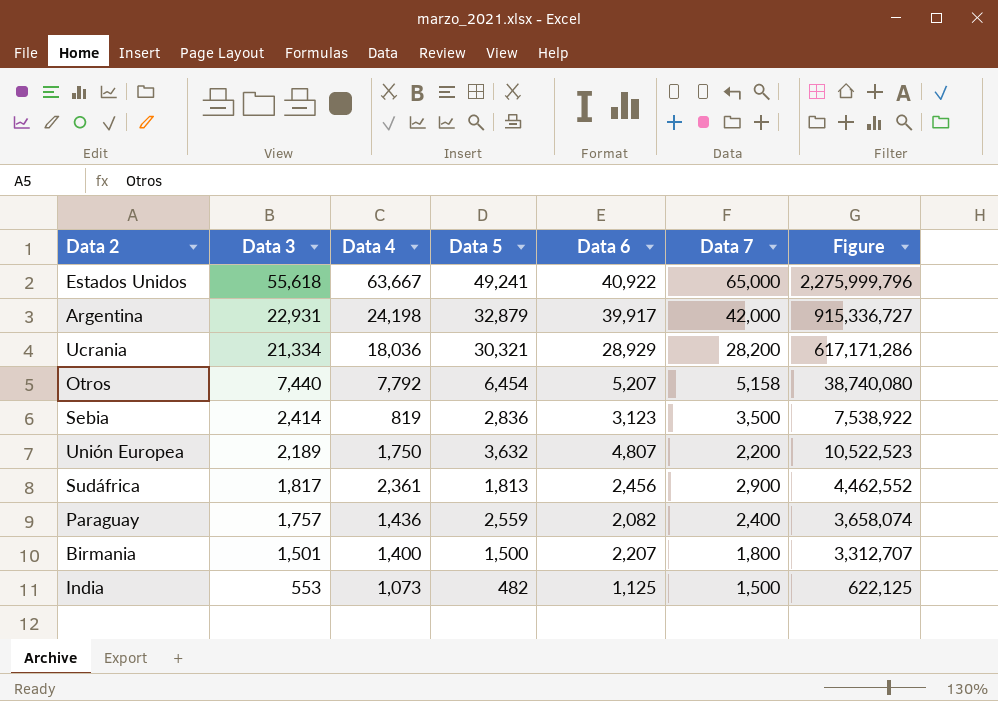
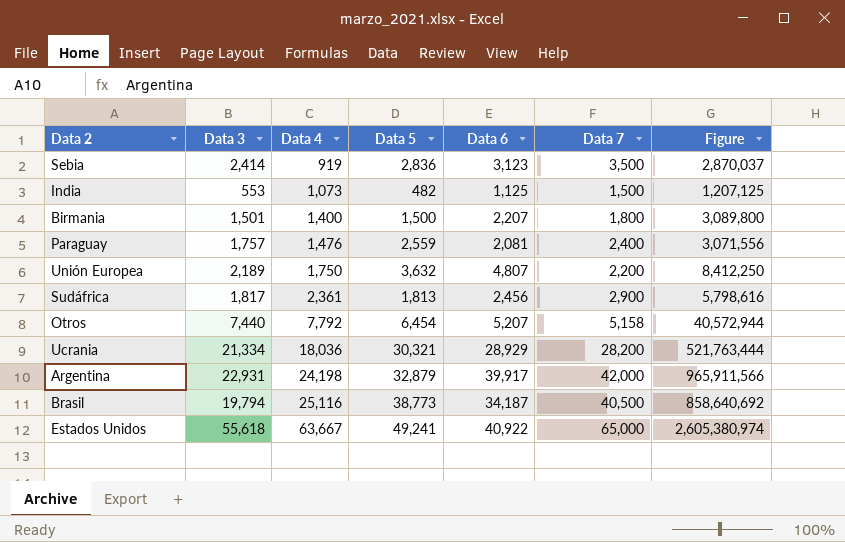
row order: Data 3 descending -> Data 4 ascending
column Figure | formula: [Data 3] * [Data 6] -> [Data 4] * [Data 6]
Sebia | Data 4: 819 -> 919
Paraguay | Data 4: 1,436 -> 1,476
Paraguay | Data 6: 2,082 -> 2,081
row Brasil: none -> 19,794 | 25,116 | 38,773 | 34,187 | 40,500 | 858,640,692

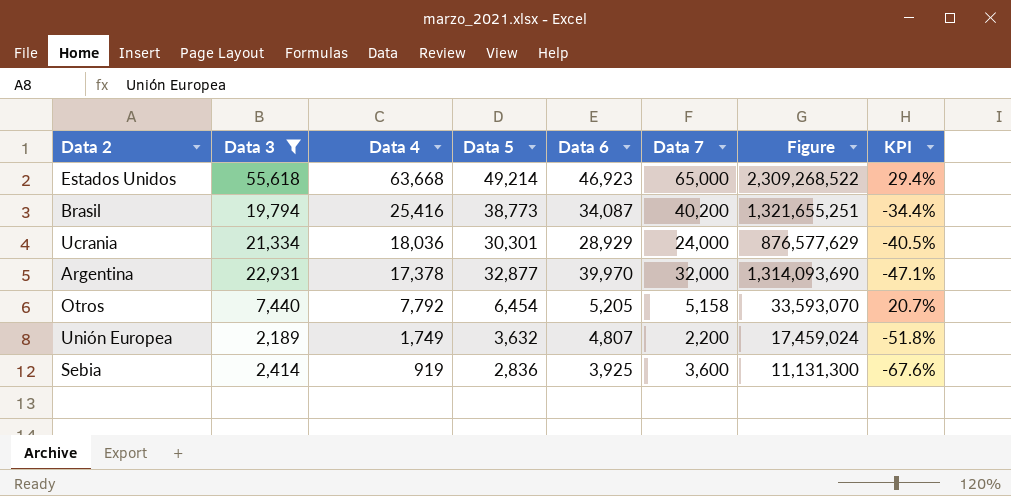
filter: none -> Data 3 >= 2,189
row order: Data 4 ascending -> Data 4 descending
column Figure | formula: [Data 4] * [Data 6] -> [Data 5] * [Data 6]
column KPI | formula: none -> ([Data 4] - [Data 5]) / [Data 5]
Estados Unidos | Data 4: 63,667 -> 63,668
Estados Unidos | Data 5: 49,241 -> 49,214
Estados Unidos | Data 6: 40,922 -> 46,923
Brasil | Data 4: 25,116 -> 25,416
Brasil | Data 6: 34,187 -> 34,087
Brasil | Data 7: 40,500 -> 40,200
Ucrania | Data 5: 30,321 -> 30,301
Ucrania | Data 7: 28,200 -> 24,000
Argentina | Data 4: 24,198 -> 17,378
Argentina | Data 5: 32,879 -> 32,877
Argentina | Data 6: 39,917 -> 39,970
Argentina | Data 7: 42,000 -> 32,000
Otros | Data 6: 5,207 -> 5,205
Unión Europea | Data 4: 1,750 -> 1,749
Sebia | Data 6: 3,123 -> 3,925
Sebia | Data 7: 3,500 -> 3,600

